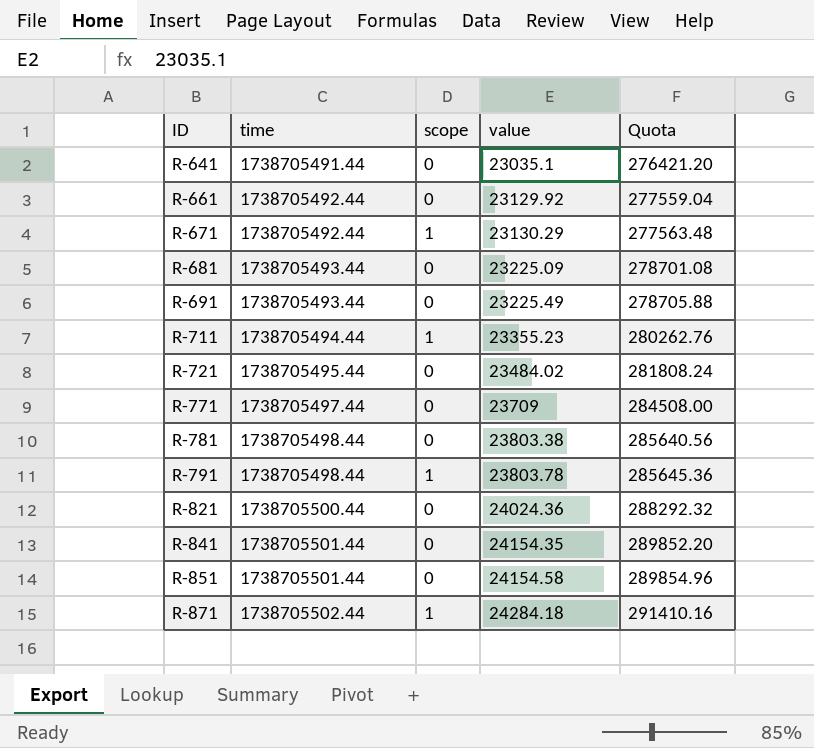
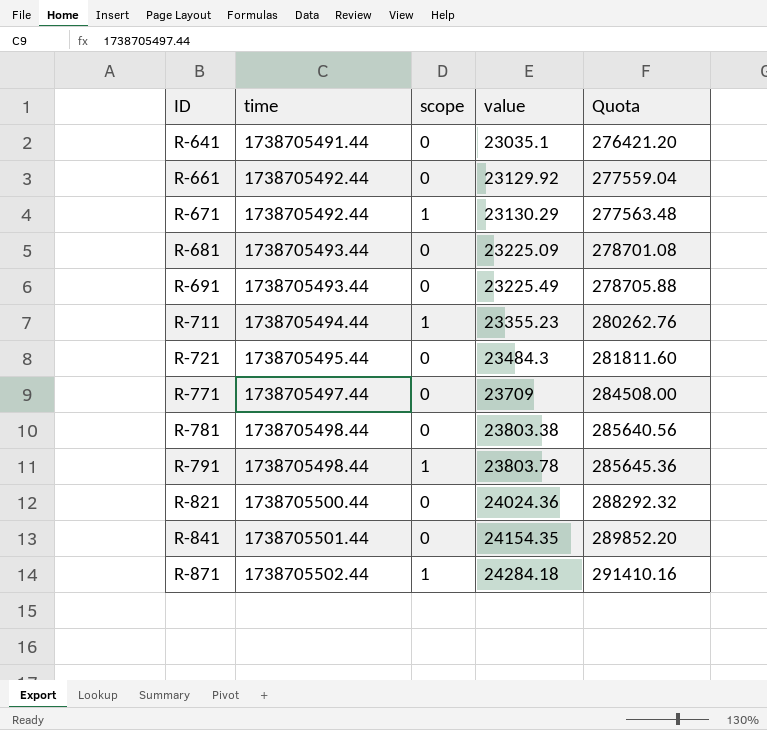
row R-851: 1738705501.44 | 0 | 24154.58 | 289854.96 -> none
R-721 | value: 23484.02 -> 23484.3
R-721 | Quota: 281808.24 -> 281811.60

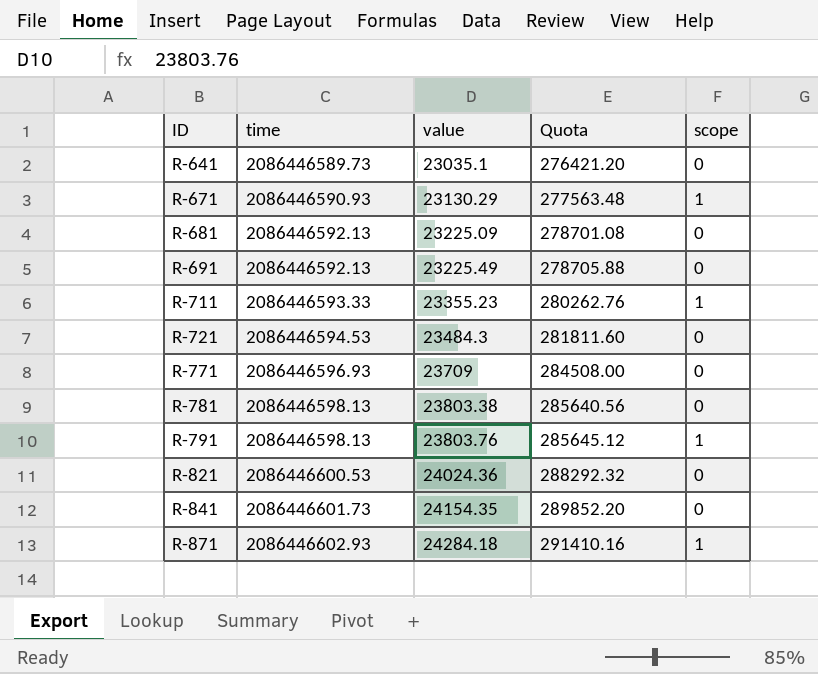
column scope | position: 3 -> 5
row R-661: 1738705492.44 | 0 | 23129.92 | 277559.04 -> none
R-641 | time: 1738705491.44 -> 2086446589.73
R-671 | time: 1738705492.44 -> 2086446590.93
R-681 | time: 1738705493.44 -> 2086446592.13
R-691 | time: 1738705493.44 -> 2086446592.13
R-711 | time: 1738705494.44 -> 2086446593.33
R-721 | time: 1738705495.44 -> 2086446594.53
R-771 | time: 1738705497.44 -> 2086446596.93
R-781 | time: 1738705498.44 -> 2086446598.13
R-791 | time: 1738705498.44 -> 2086446598.13
R-791 | value: 23803.78 -> 23803.76
R-791 | Quota: 285645.36 -> 285645.12
R-821 | time: 1738705500.44 -> 2086446600.53
R-841 | time: 1738705501.44 -> 2086446601.73
R-871 | time: 1738705502.44 -> 2086446602.93

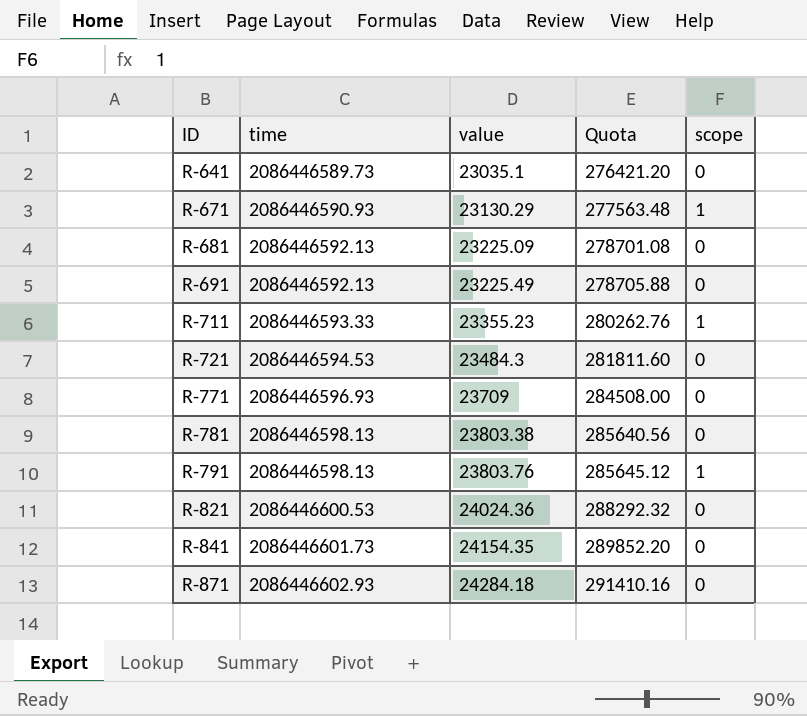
R-871 | scope: 1 -> 0

